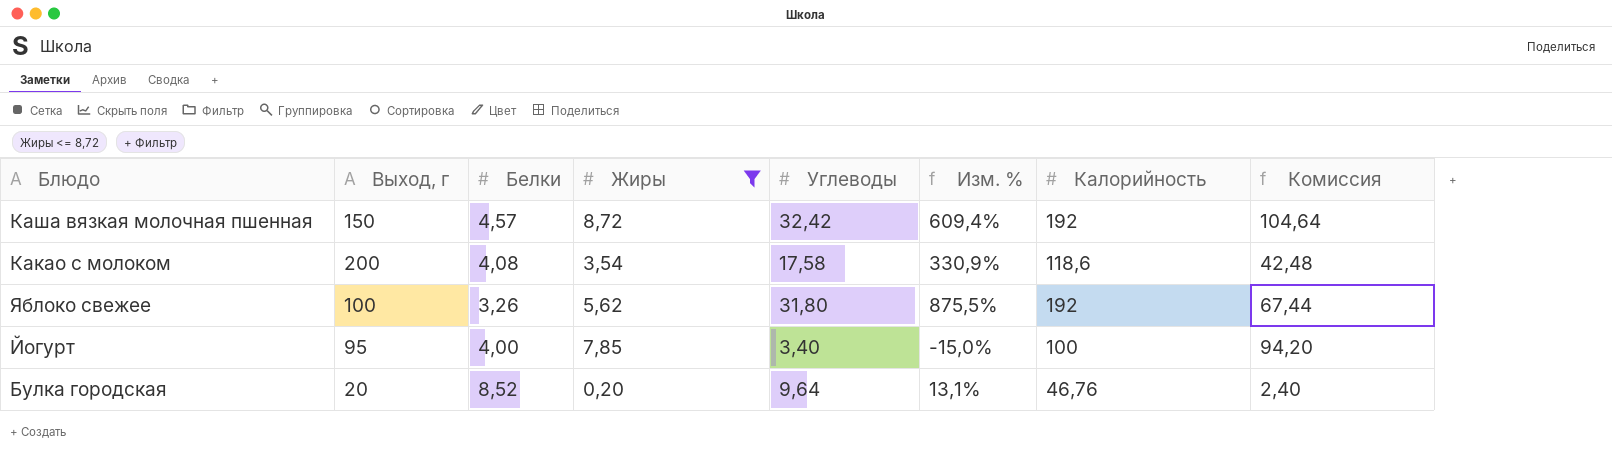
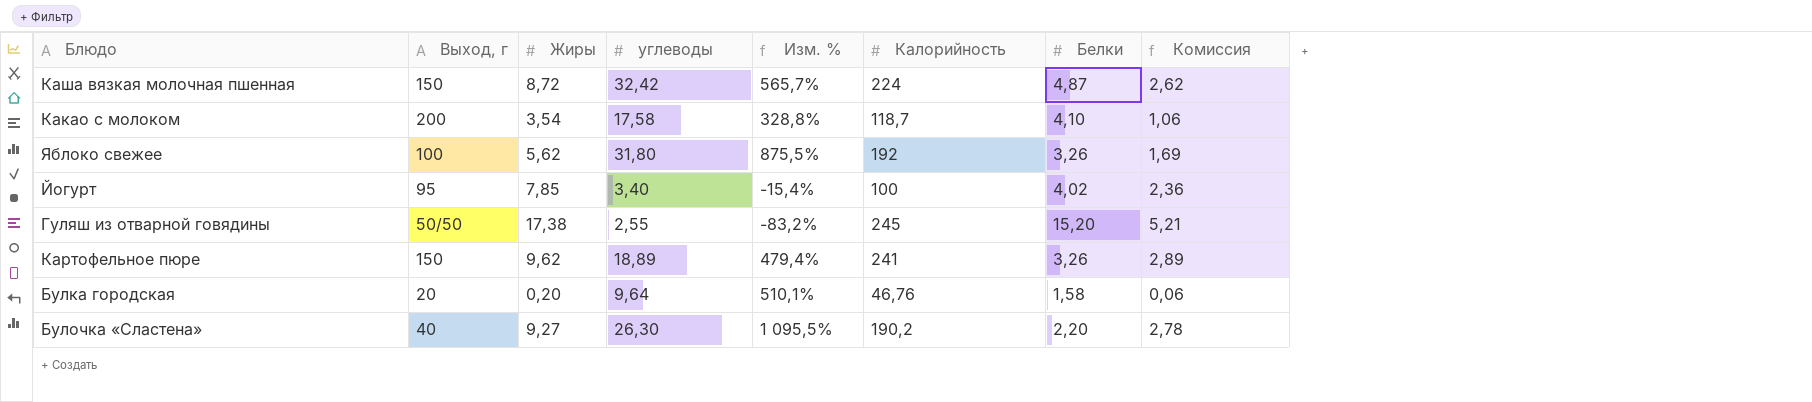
filter: Жиры <= 8,72 -> none
column name: Углеводы -> углеводы
column Белки | position: 3 -> 7
column Комиссия | formula: [Жиры] * 12 -> [Жиры] * 0,3
Каша вязкая молочная пшенная | Изм. %: 609,4% -> 565,7%
Каша вязкая молочная пшенная | Калорийность: 192 -> 224
Каша вязкая молочная пшенная | Белки: 4,57 -> 4,87
Какао с молоком | Изм. %: 330,9% -> 328,8%
Какао с молоком | Калорийность: 118,6 -> 118,7
Какао с молоком | Белки: 4,08 -> 4,10
Йогурт | Изм. %: -15,0% -> -15,4%
Йогурт | Белки: 4,00 -> 4,02
Булка городская | Изм. %: 13,1% -> 510,1%
Булка городская | Белки: 8,52 -> 1,58

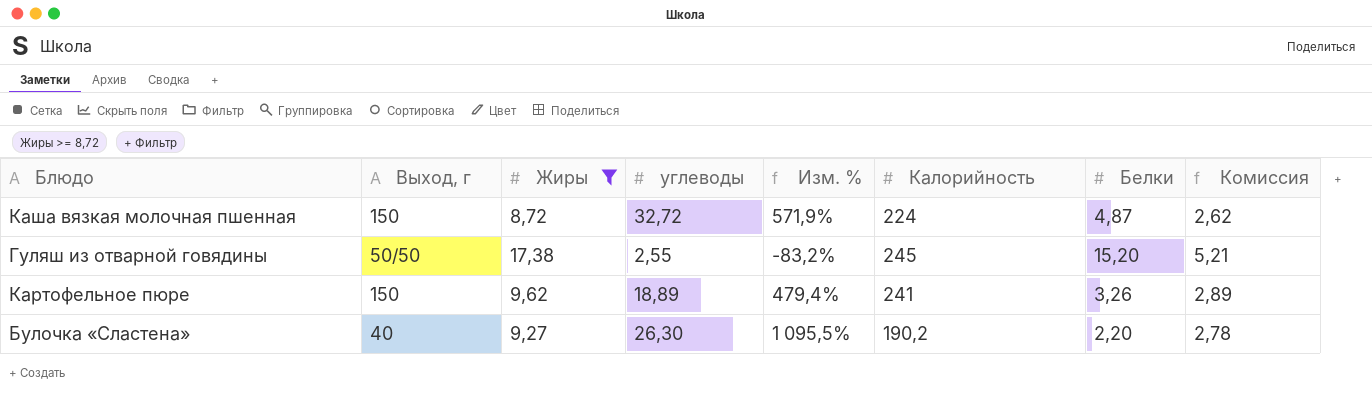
filter: none -> Жиры >= 8,72
Каша вязкая молочная пшенная | углеводы: 32,42 -> 32,72
Каша вязкая молочная пшенная | Изм. %: 565,7% -> 571,9%

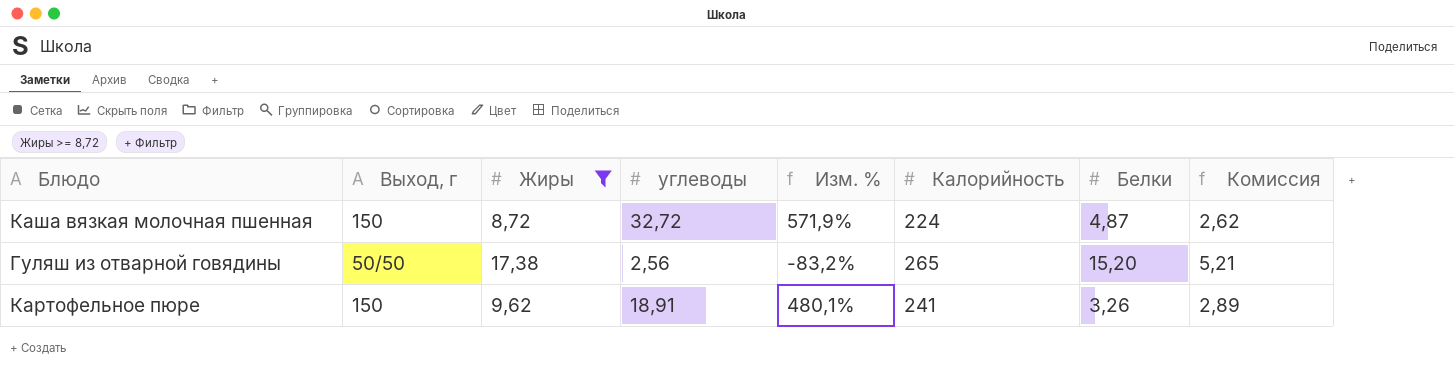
row Булочка «Сластена»: 40 | 9,27 | 26,30 | 1 095,5% | 190,2 | 2,20 | 2,78 -> none
Гуляш из отварной говядины | углеводы: 2,55 -> 2,56
Гуляш из отварной говядины | Калорийность: 245 -> 265
Картофельное пюре | углеводы: 18,89 -> 18,91
Картофельное пюре | Изм. %: 479,4% -> 480,1%

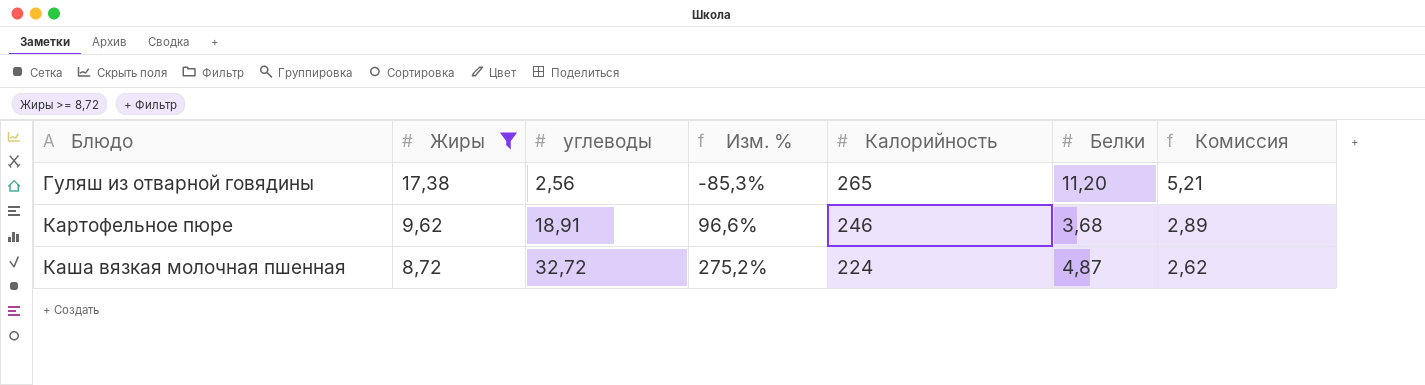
row order: none -> Блюдо ascending
column Выход, г | position: 2 -> none
column Изм. % | formula: ([углеводы] - [Белки]) / [Белки] -> ([углеводы] - [Жиры]) / [Жиры]
Гуляш из отварной говядины | Белки: 15,20 -> 11,20
Картофельное пюре | Калорийность: 241 -> 246
Картофельное пюре | Белки: 3,26 -> 3,68

